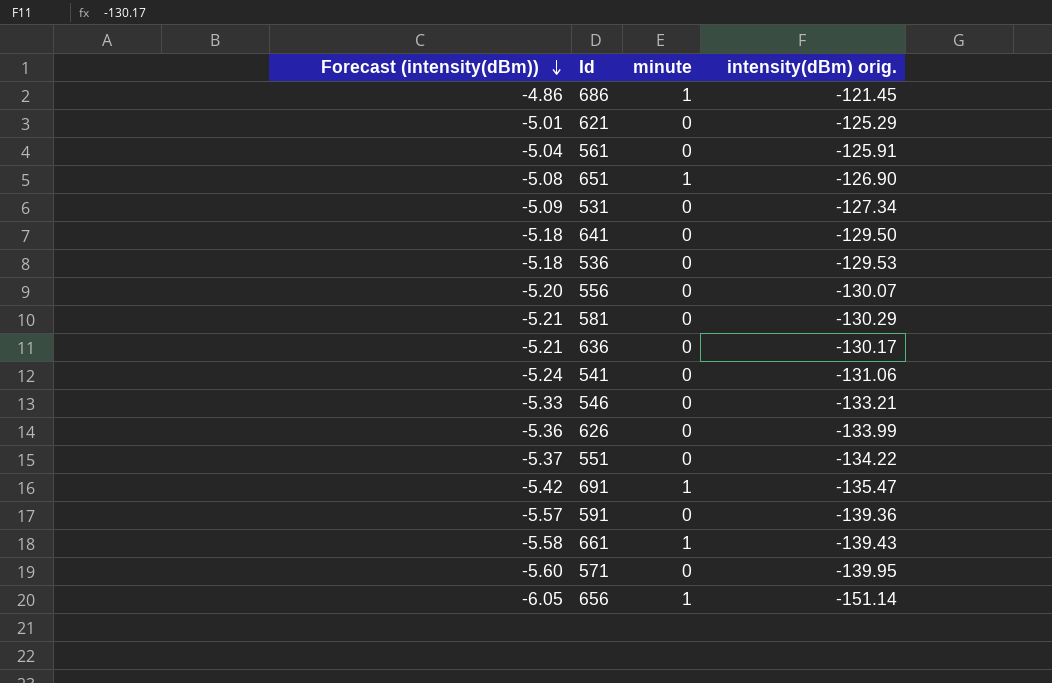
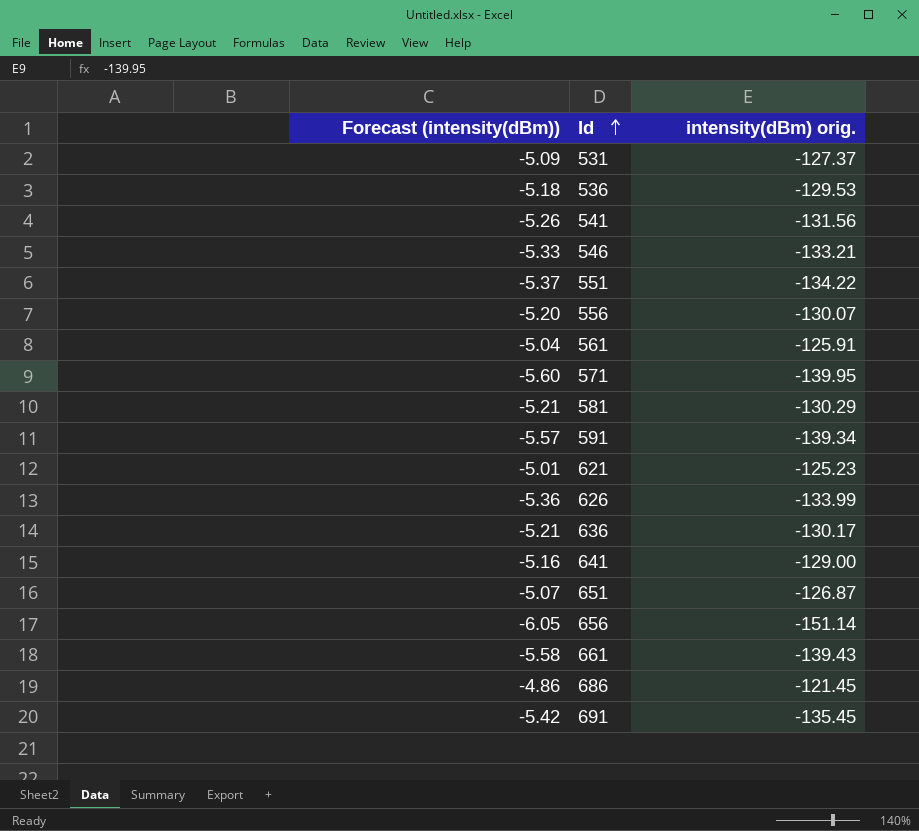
row order: Forecast (intensity(dBm)) descending -> Id ascending
column minute | position: 3 -> none
531 | intensity(dBm) orig.: -127.34 -> -127.37
541 | Forecast (intensity(dBm)): -5.24 -> -5.26
541 | intensity(dBm) orig.: -131.06 -> -131.56
591 | intensity(dBm) orig.: -139.36 -> -139.34
621 | intensity(dBm) orig.: -125.29 -> -125.23
641 | Forecast (intensity(dBm)): -5.18 -> -5.16
641 | intensity(dBm) orig.: -129.50 -> -129.00
651 | Forecast (intensity(dBm)): -5.08 -> -5.07
651 | intensity(dBm) orig.: -126.90 -> -126.87
691 | intensity(dBm) orig.: -135.47 -> -135.45

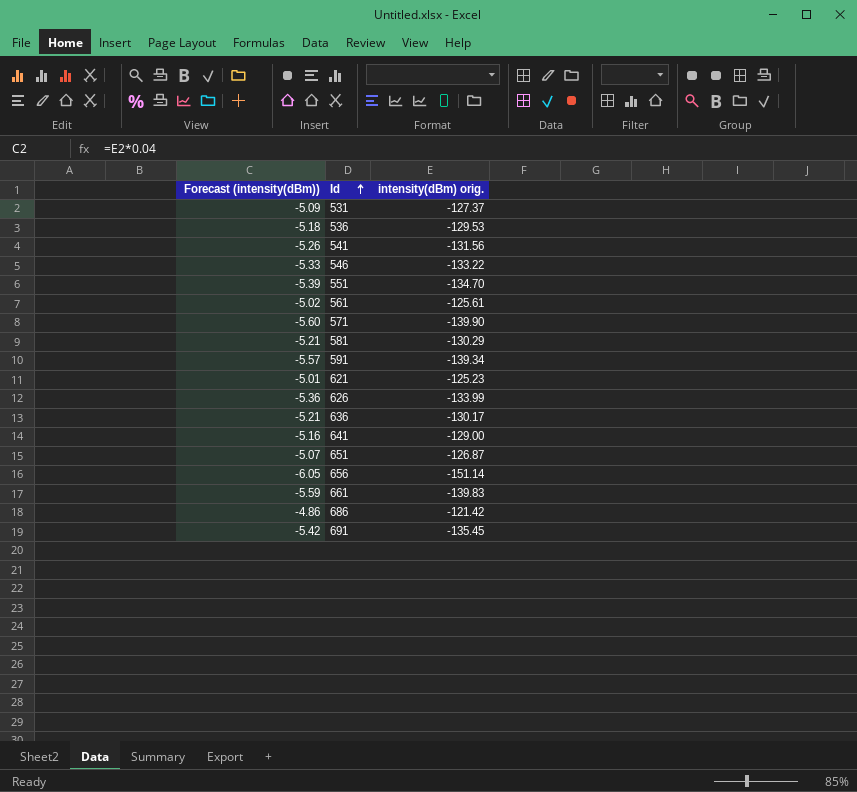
row 556: -5.20 | -130.07 -> none
546 | intensity(dBm) orig.: -133.21 -> -133.22
551 | Forecast (intensity(dBm)): -5.37 -> -5.39
551 | intensity(dBm) orig.: -134.22 -> -134.70
561 | Forecast (intensity(dBm)): -5.04 -> -5.02
561 | intensity(dBm) orig.: -125.91 -> -125.61
571 | intensity(dBm) orig.: -139.95 -> -139.90
661 | Forecast (intensity(dBm)): -5.58 -> -5.59
661 | intensity(dBm) orig.: -139.43 -> -139.83
686 | intensity(dBm) orig.: -121.45 -> -121.42

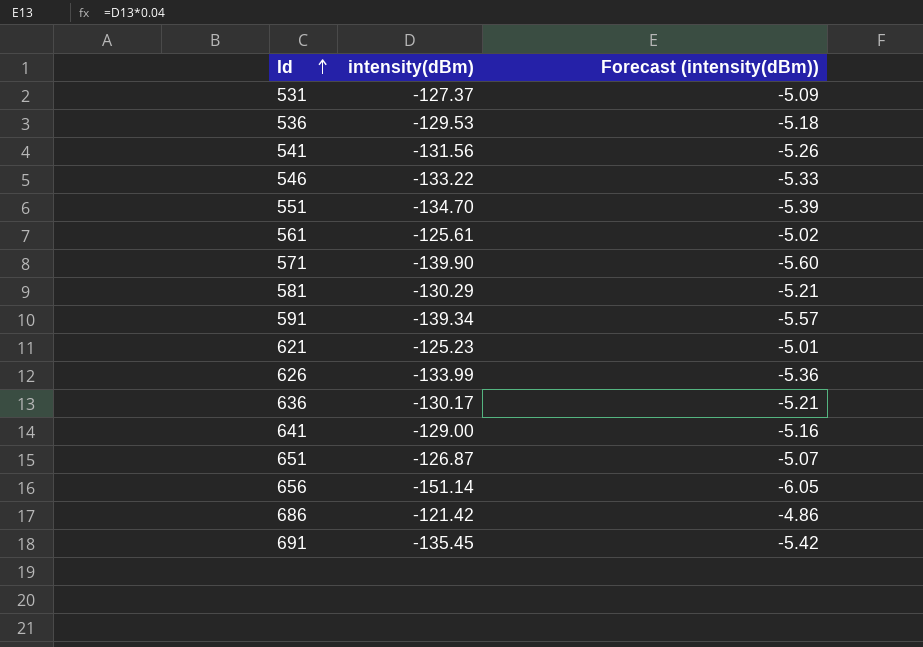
column name: intensity(dBm) orig. -> intensity(dBm)
column Forecast (intensity(dBm)) | position: 1 -> 3
row 661: -5.59 | -139.83 -> none

